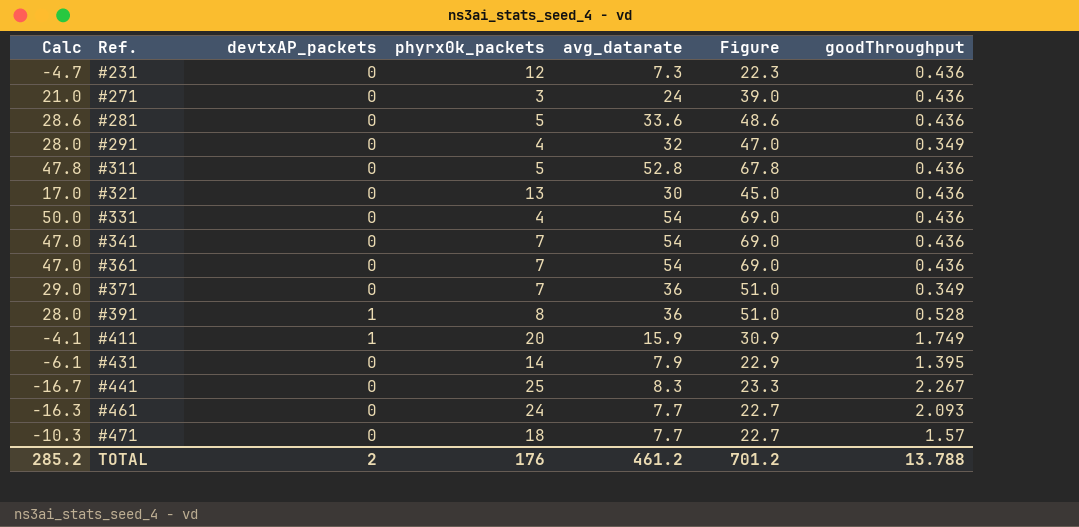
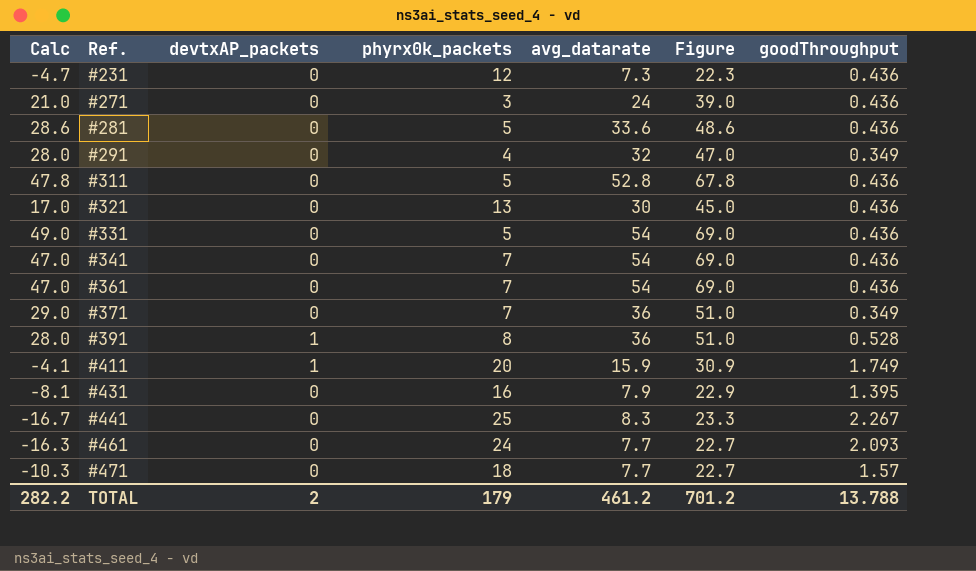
#331 | Calc: 50.0 -> 49.0
#331 | phyrx0k_packets: 4 -> 5
#431 | Calc: -6.1 -> -8.1
#431 | phyrx0k_packets: 14 -> 16
TOTAL | Calc: 285.2 -> 282.2
TOTAL | phyrx0k_packets: 176 -> 179

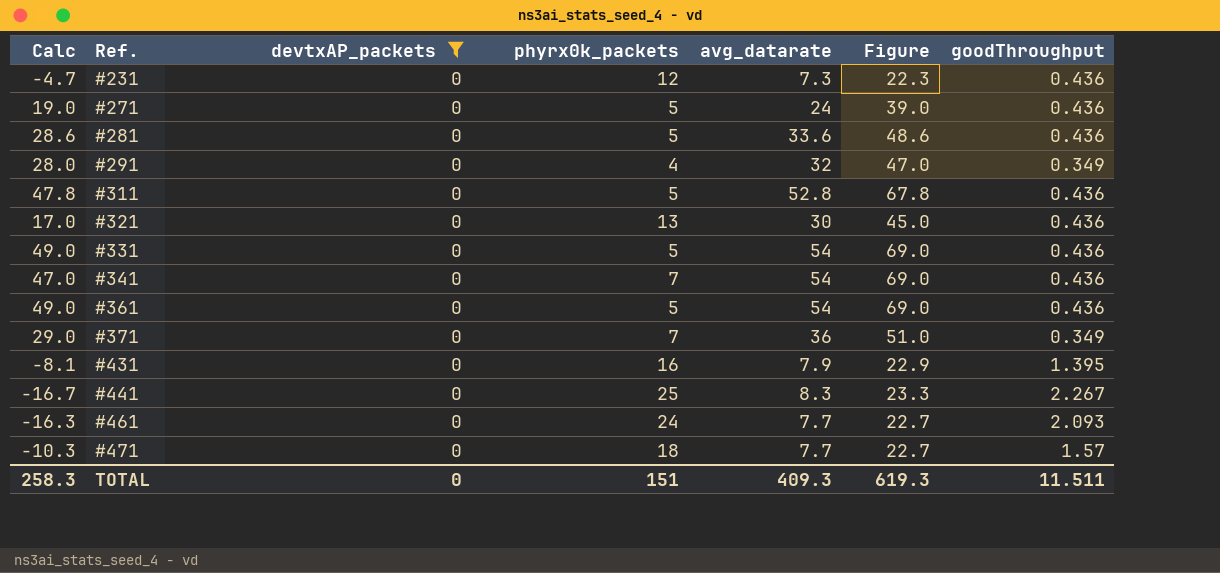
filter: none -> devtxAP_packets = 0
#271 | Calc: 21.0 -> 19.0
#271 | phyrx0k_packets: 3 -> 5
#361 | Calc: 47.0 -> 49.0
#361 | phyrx0k_packets: 7 -> 5
TOTAL | Calc: 282.2 -> 258.3
TOTAL | devtxAP_packets: 2 -> 0
TOTAL | phyrx0k_packets: 179 -> 151
TOTAL | avg_datarate: 461.2 -> 409.3
TOTAL | Figure: 701.2 -> 619.3
TOTAL | goodThroughput: 13.788 -> 11.511

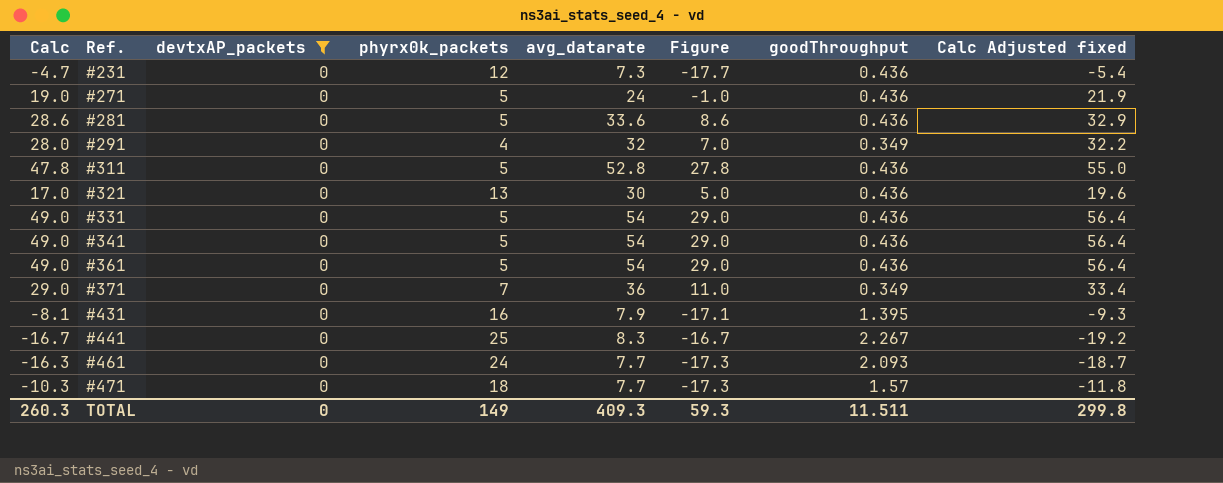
column Figure | formula: [avg_datarate] + 15 -> [avg_datarate] - 25
column Calc Adjusted fixed | formula: none -> [Calc] * 1.15
#341 | Calc: 47.0 -> 49.0
#341 | phyrx0k_packets: 7 -> 5
TOTAL | Calc: 258.3 -> 260.3
TOTAL | phyrx0k_packets: 151 -> 149
TOTAL | Figure: 619.3 -> 59.3

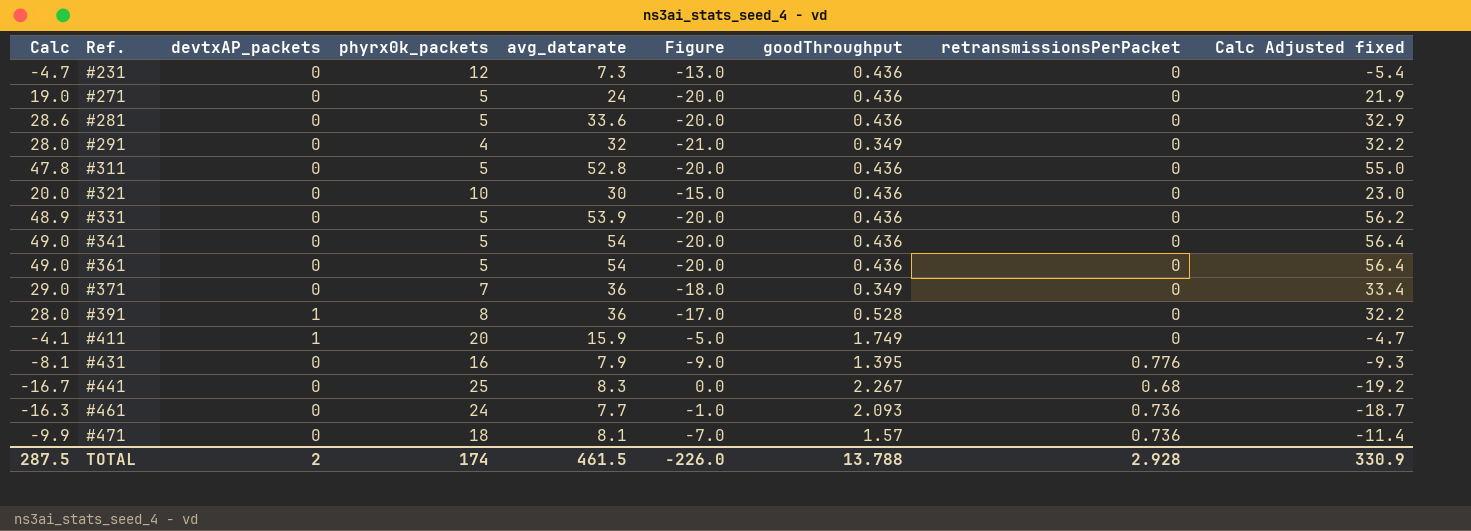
filter: devtxAP_packets = 0 -> none
column Figure | formula: [avg_datarate] - 25 -> [phyrx0k_packets] - 25
column retransmissionsPerPacket | position: none -> 8
#321 | Calc: 17.0 -> 20.0
#321 | phyrx0k_packets: 13 -> 10
#321 | Calc Adjusted fixed: 19.6 -> 23.0
#331 | Calc: 49.0 -> 48.9
#331 | avg_datarate: 54 -> 53.9
#331 | Calc Adjusted fixed: 56.4 -> 56.2
#471 | Calc: -10.3 -> -9.9
#471 | avg_datarate: 7.7 -> 8.1
#471 | Calc Adjusted fixed: -11.8 -> -11.4
TOTAL | Calc: 260.3 -> 287.5
TOTAL | devtxAP_packets: 0 -> 2
TOTAL | phyrx0k_packets: 149 -> 174
TOTAL | avg_datarate: 409.3 -> 461.5
TOTAL | Figure: 59.3 -> -226.0
TOTAL | goodThroughput: 11.511 -> 13.788
TOTAL | Calc Adjusted fixed: 299.8 -> 330.9

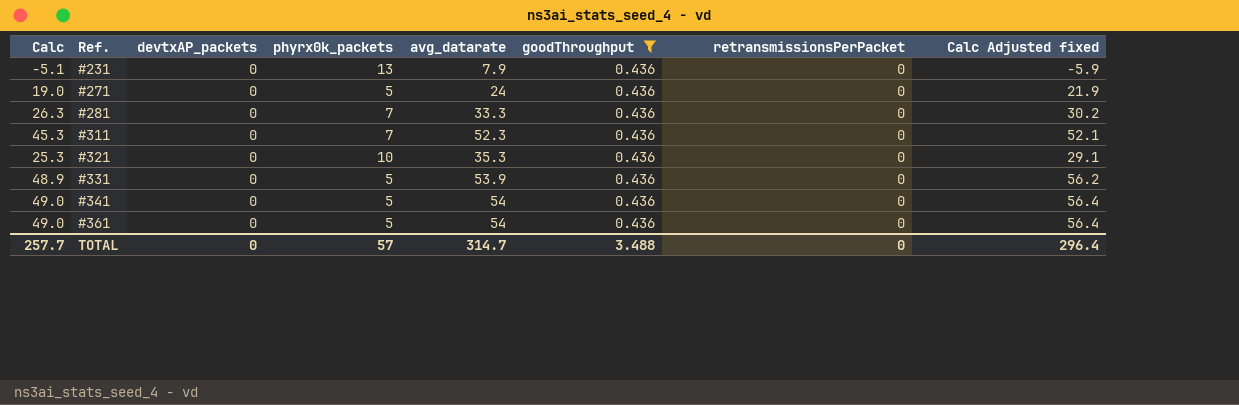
filter: none -> goodThroughput = 0.436
column Figure | formula: [phyrx0k_packets] - 25 -> none
#231 | Calc: -4.7 -> -5.1
#231 | phyrx0k_packets: 12 -> 13
#231 | avg_datarate: 7.3 -> 7.9
#231 | Calc Adjusted fixed: -5.4 -> -5.9
#281 | Calc: 28.6 -> 26.3
#281 | phyrx0k_packets: 5 -> 7
#281 | avg_datarate: 33.6 -> 33.3
#281 | Calc Adjusted fixed: 32.9 -> 30.2
#311 | Calc: 47.8 -> 45.3
#311 | phyrx0k_packets: 5 -> 7
#311 | avg_datarate: 52.8 -> 52.3
#311 | Calc Adjusted fixed: 55.0 -> 52.1
#321 | Calc: 20.0 -> 25.3
#321 | avg_datarate: 30 -> 35.3
#321 | Calc Adjusted fixed: 23.0 -> 29.1
TOTAL | Calc: 287.5 -> 257.7
TOTAL | devtxAP_packets: 2 -> 0
TOTAL | phyrx0k_packets: 174 -> 57
TOTAL | avg_datarate: 461.5 -> 314.7
TOTAL | goodThroughput: 13.788 -> 3.488
TOTAL | retransmissionsPerPacket: 2.928 -> 0
TOTAL | Calc Adjusted fixed: 330.9 -> 296.4

